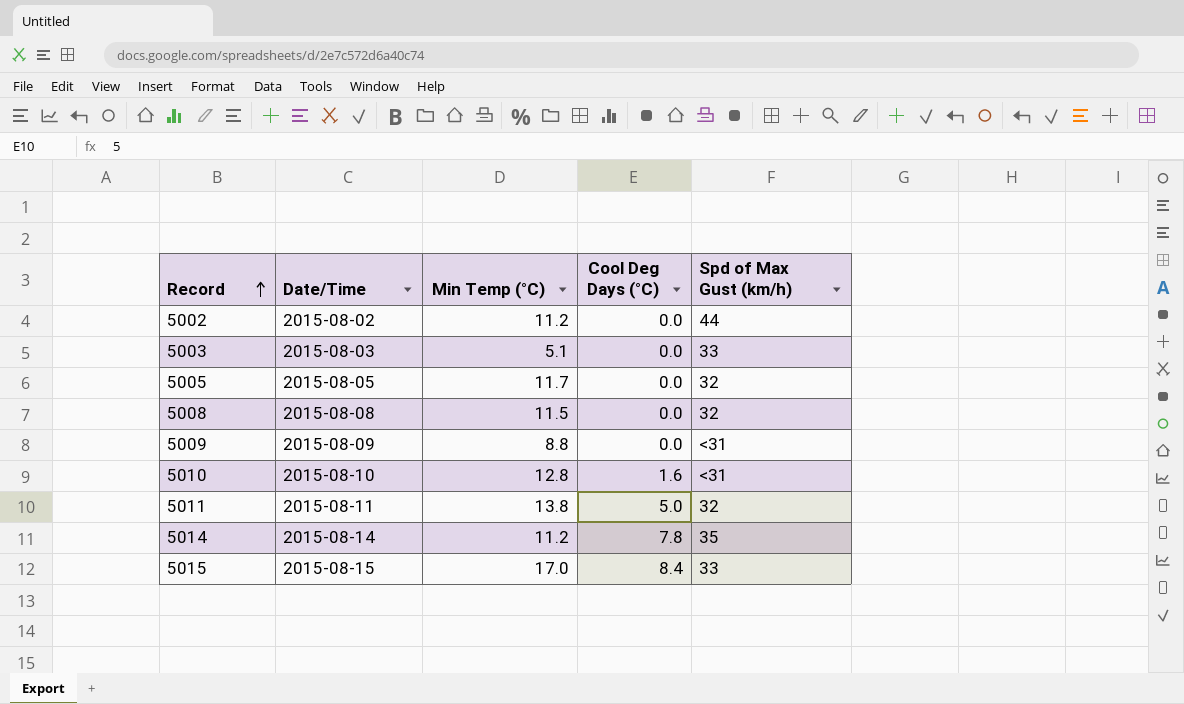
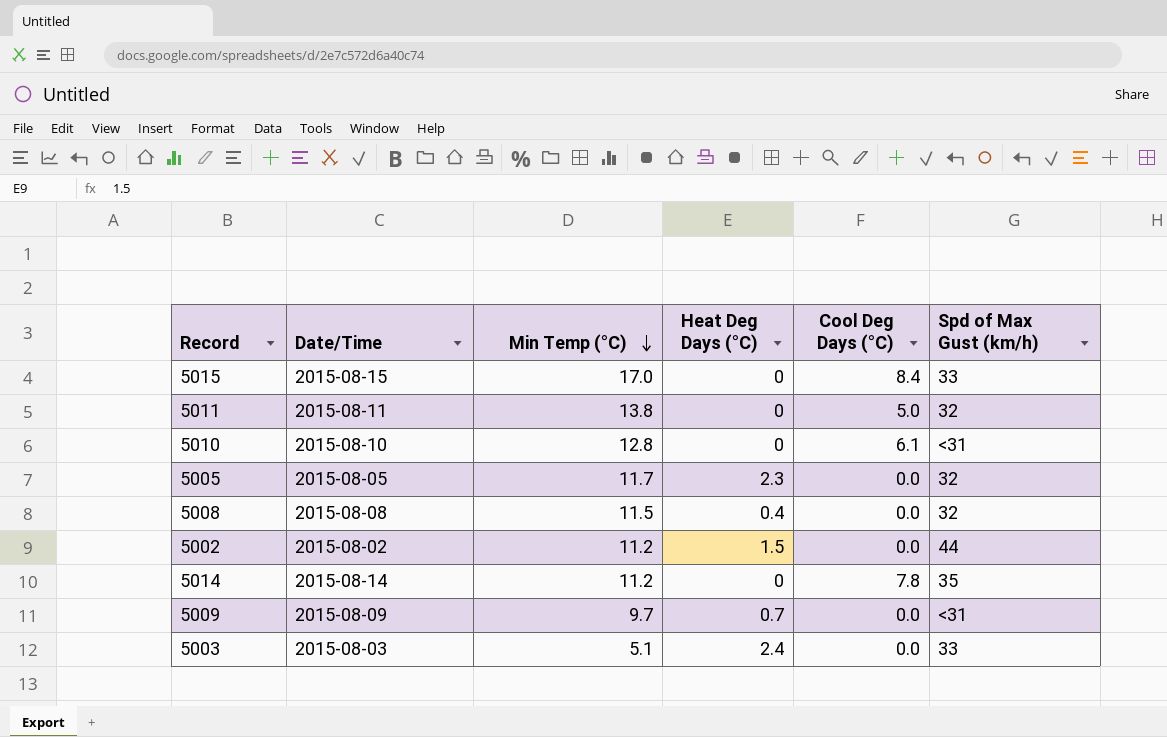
row order: Record ascending -> Min Temp (°C) descending
column Heat Deg Days (°C) | position: none -> 4
5010 | Cool Deg Days (°C): 1.6 -> 6.1
5009 | Min Temp (°C): 8.8 -> 9.7

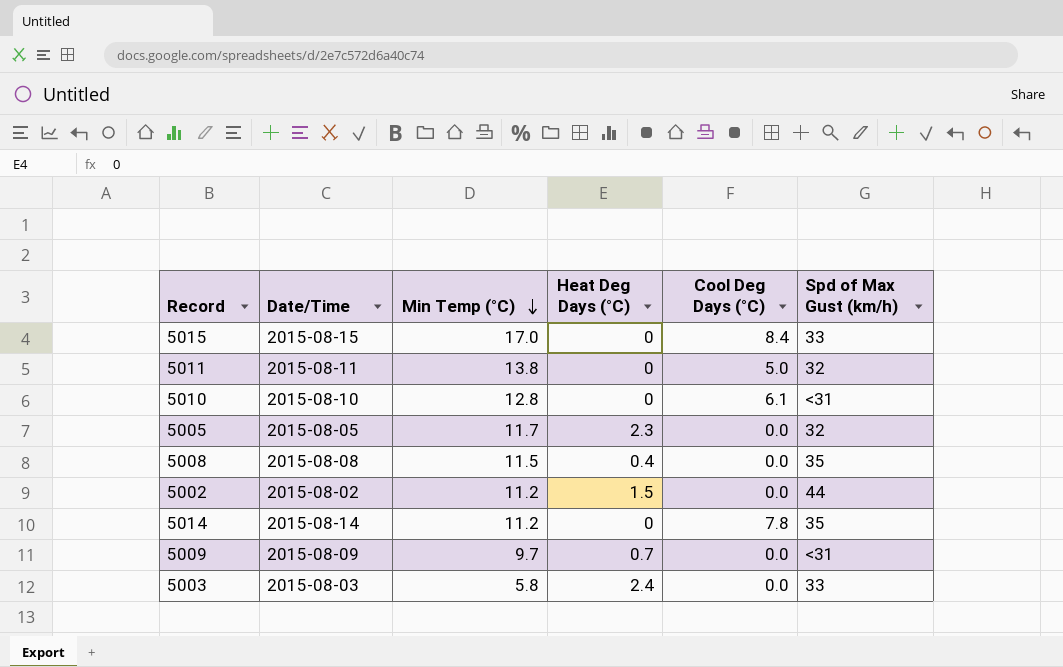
5008 | Spd of Max Gust (km/h): 32 -> 35
5003 | Min Temp (°C): 5.1 -> 5.8

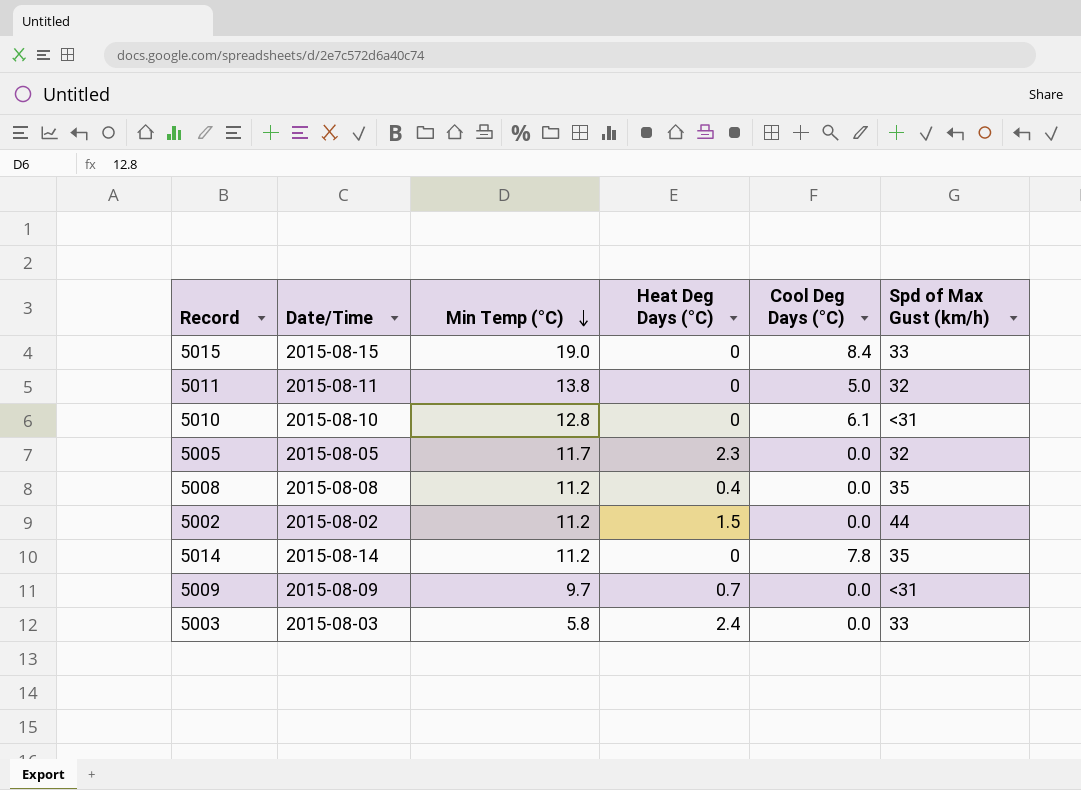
5015 | Min Temp (°C): 17.0 -> 19.0
5008 | Min Temp (°C): 11.5 -> 11.2

